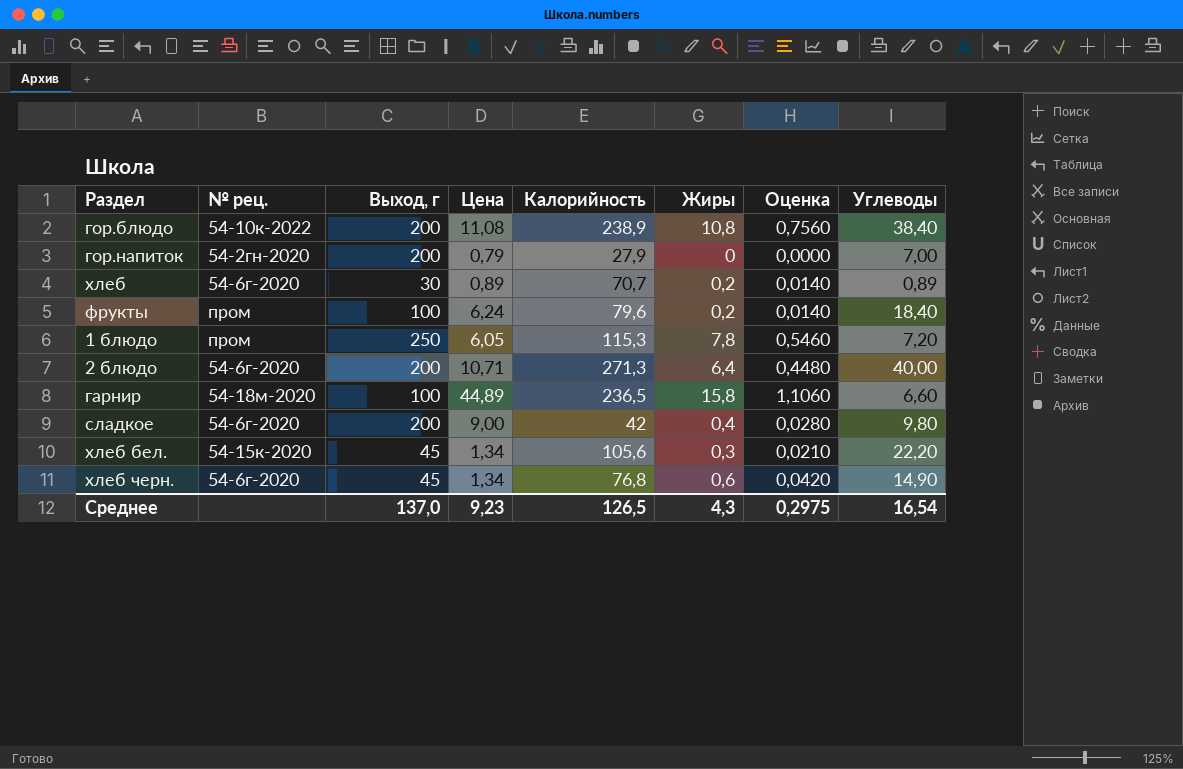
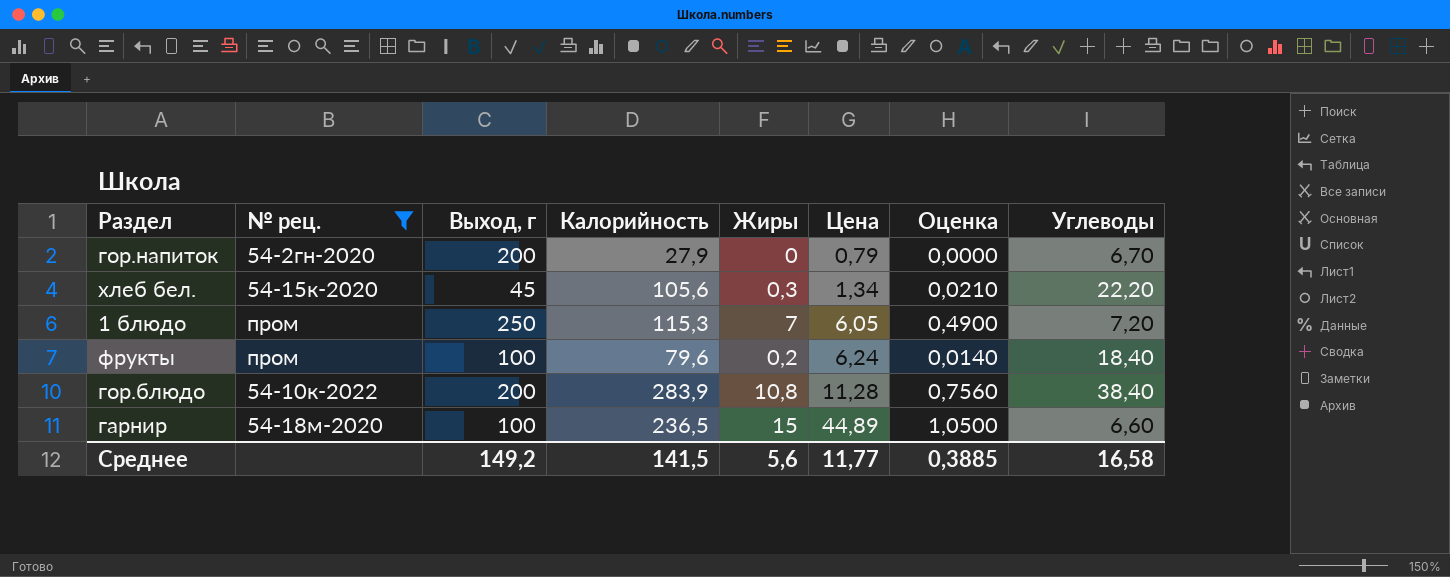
filter: none -> № рец. != 54-6г-2020
row order: none -> Цена ascending
column Цена | position: 4 -> 6
гор.напиток | Углеводы: 7,00 -> 6,70
1 блюдо | Жиры: 7,8 -> 7
1 блюдо | Оценка: 0,5460 -> 0,4900
гор.блюдо | Калорийность: 238,9 -> 283,9
гор.блюдо | Цена: 11,08 -> 11,28
гарнир | Жиры: 15,8 -> 15
гарнир | Оценка: 1,1060 -> 1,0500
Среднее | Выход, г: 137,0 -> 149,2
Среднее | Калорийность: 126,5 -> 141,5
Среднее | Жиры: 4,3 -> 5,6
Среднее | Цена: 9,23 -> 11,77
Среднее | Оценка: 0,2975 -> 0,3885
Среднее | Углеводы: 16,54 -> 16,58

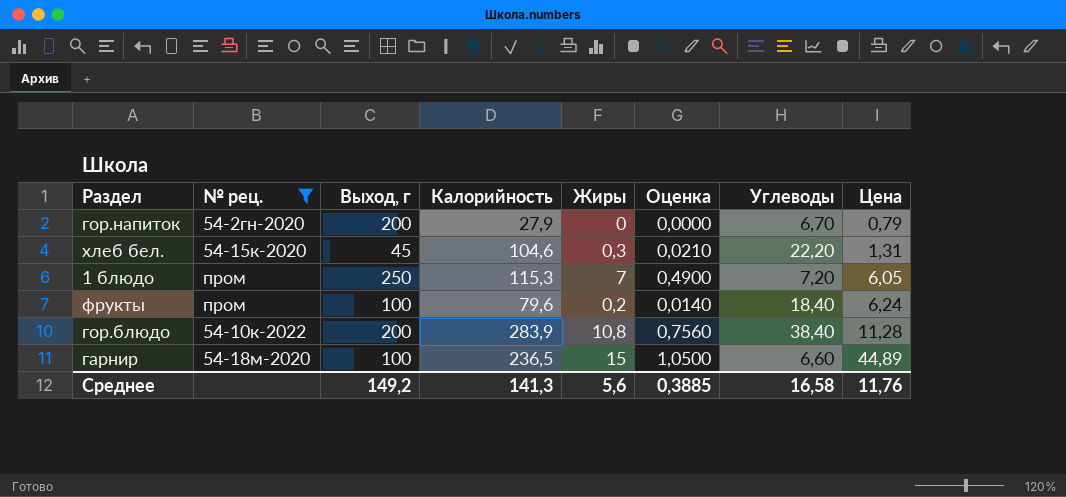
column Цена | position: 6 -> 8
хлеб бел. | Калорийность: 105,6 -> 104,6
хлеб бел. | Цена: 1,34 -> 1,31
Среднее | Калорийность: 141,5 -> 141,3
Среднее | Цена: 11,77 -> 11,76

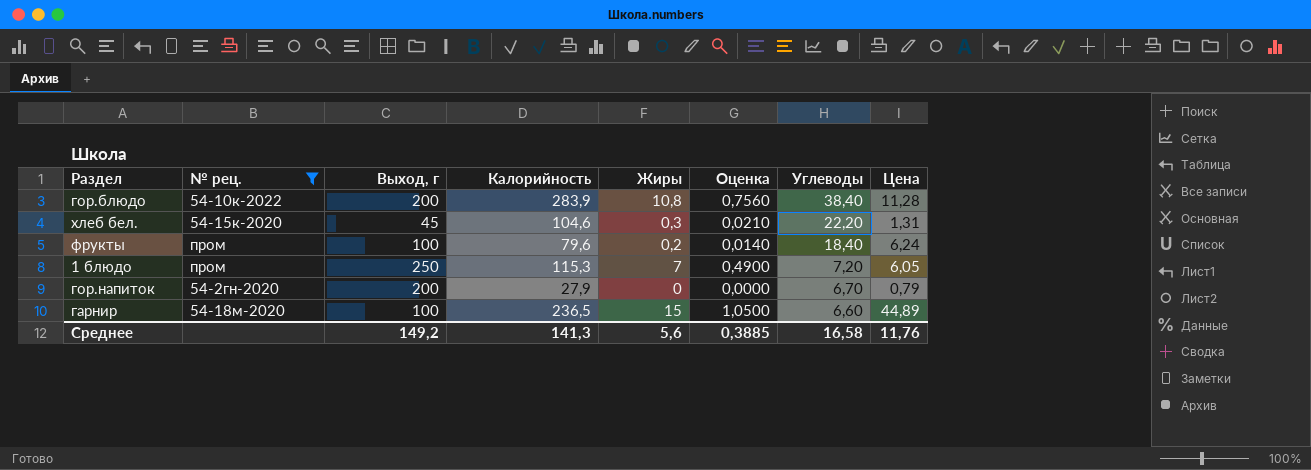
row order: Цена ascending -> Углеводы descending

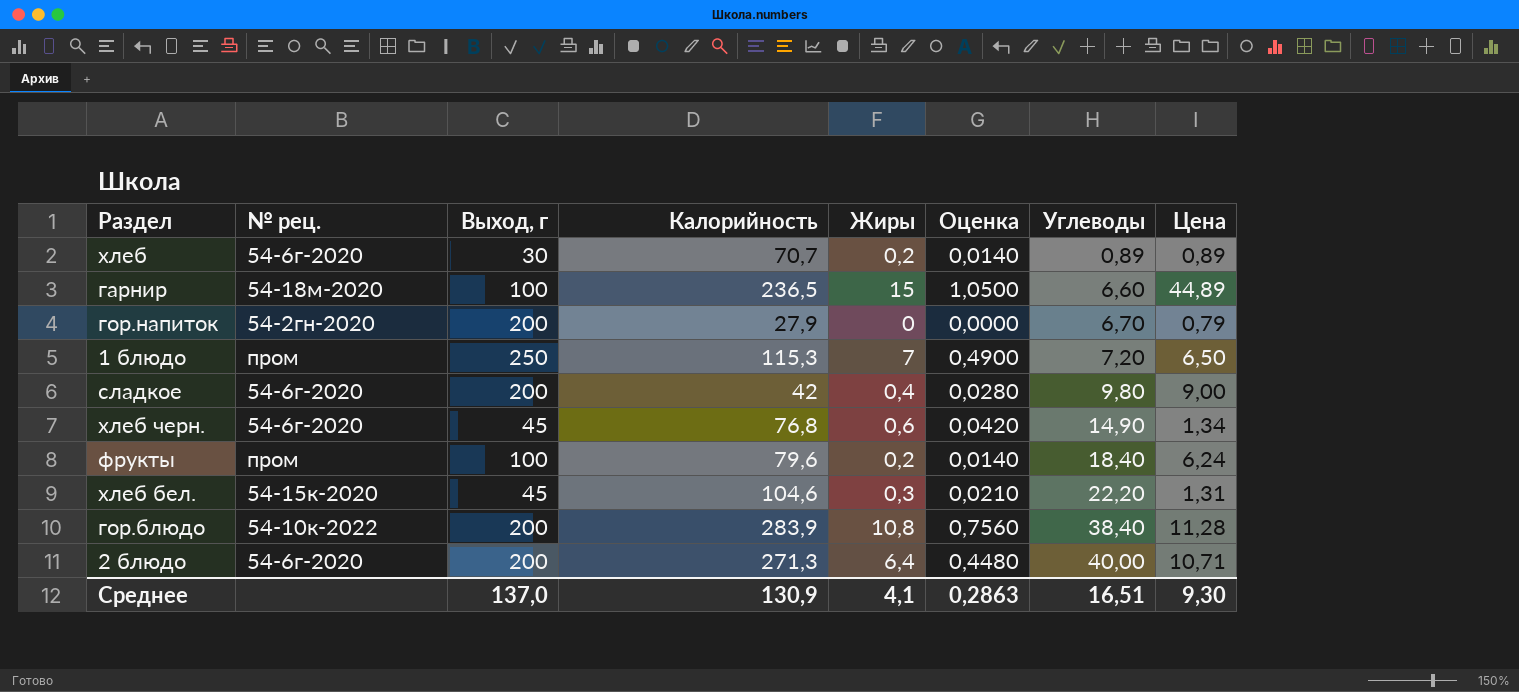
filter: № рец. != 54-6г-2020 -> none
row order: Углеводы descending -> Углеводы ascending
1 блюдо | Цена: 6,05 -> 6,50
Среднее | Выход, г: 149,2 -> 137,0
Среднее | Калорийность: 141,3 -> 130,9
Среднее | Жиры: 5,6 -> 4,1
Среднее | Оценка: 0,3885 -> 0,2863
Среднее | Углеводы: 16,58 -> 16,51
Среднее | Цена: 11,76 -> 9,30

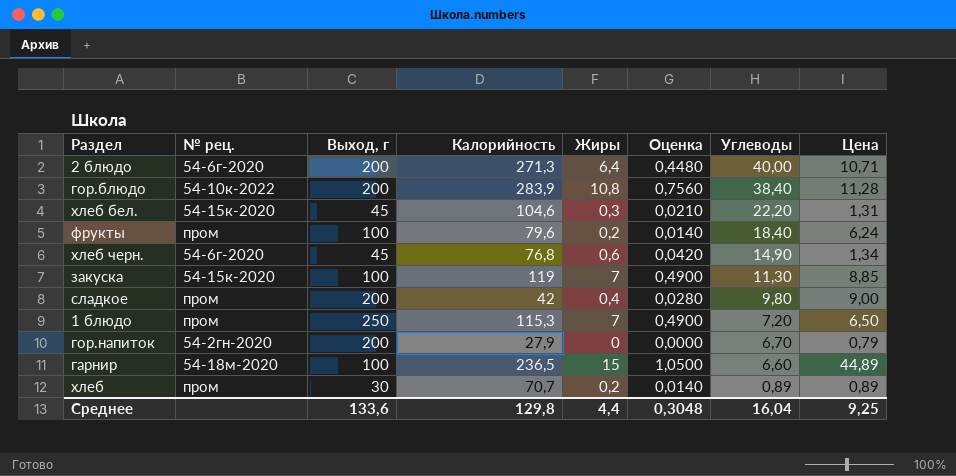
row order: Углеводы ascending -> Углеводы descending
row закуска: none -> 54-15к-2020 | 100 | 119 | 7 | 0,4900 | 11,30 | 8,85
сладкое | № рец.: 54-6г-2020 -> пром
хлеб | № рец.: 54-6г-2020 -> пром
Среднее | Выход, г: 137,0 -> 133,6
Среднее | Калорийность: 130,9 -> 129,8
Среднее | Жиры: 4,1 -> 4,4
Среднее | Оценка: 0,2863 -> 0,3048
Среднее | Углеводы: 16,51 -> 16,04
Среднее | Цена: 9,30 -> 9,25

